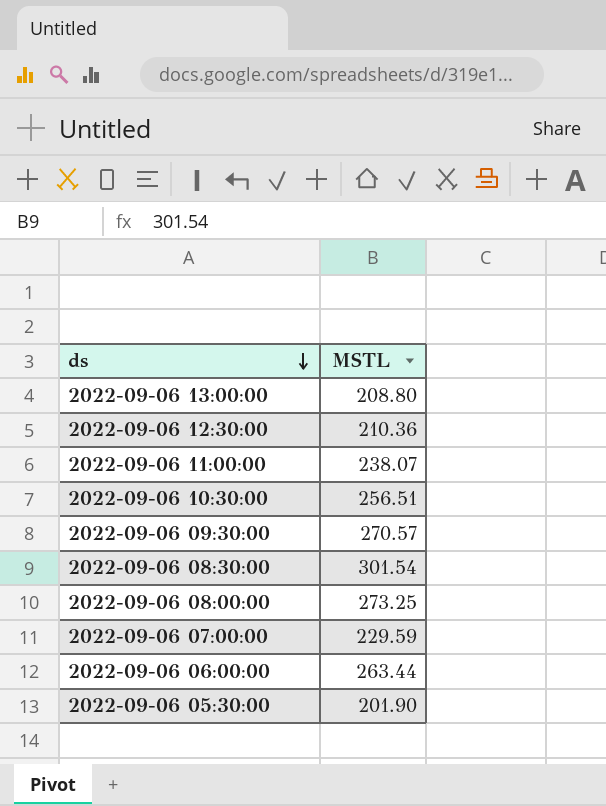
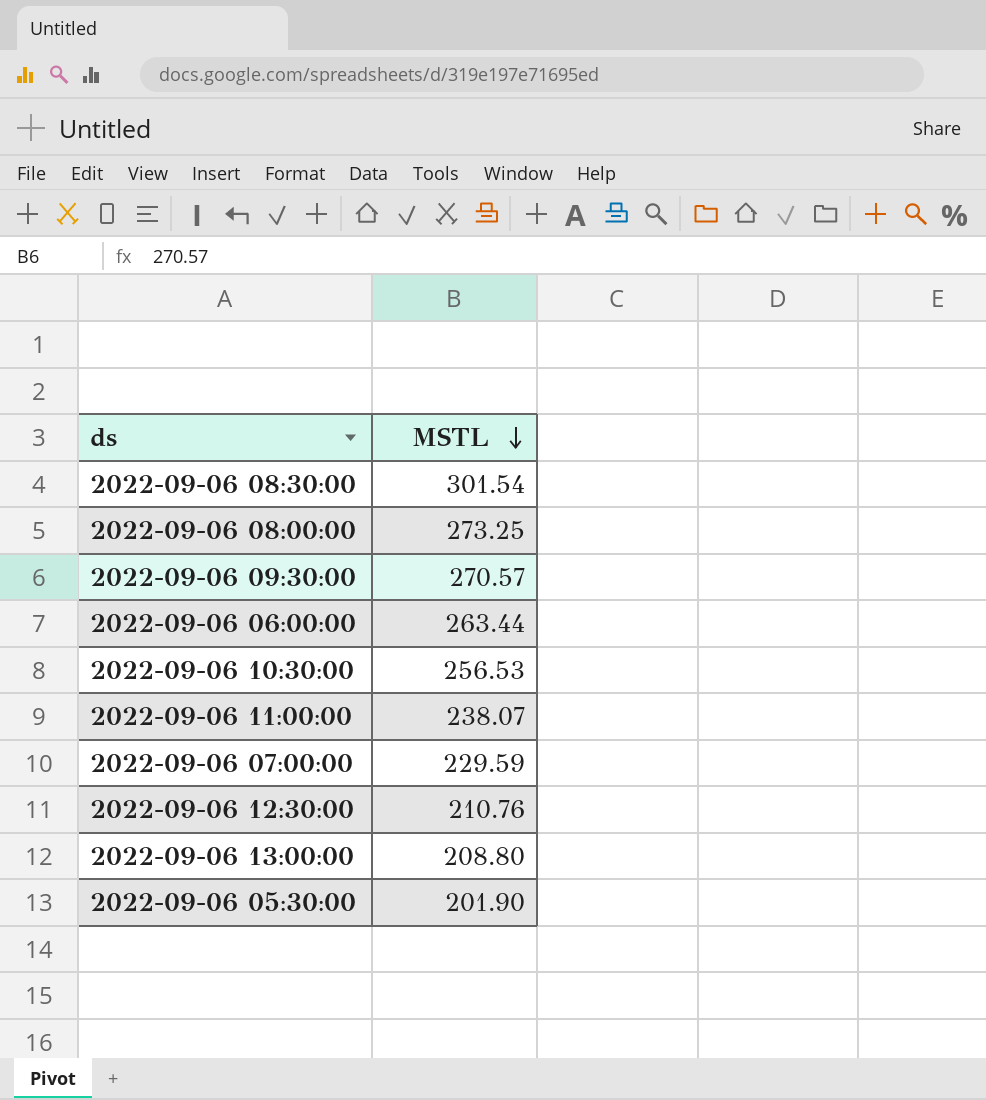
row order: ds descending -> MSTL descending
2022-09-06 10:30:00 | MSTL: 256.51 -> 256.53
2022-09-06 12:30:00 | MSTL: 210.36 -> 210.76

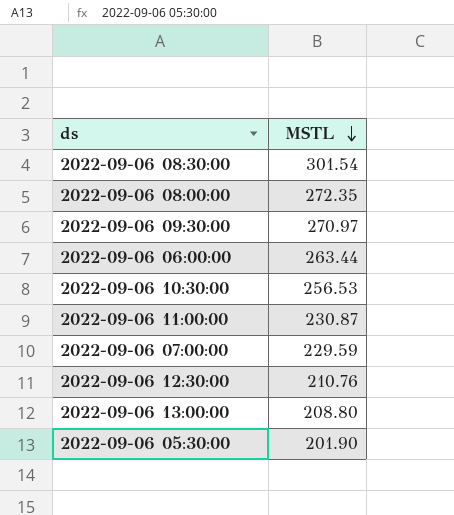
2022-09-06 08:00:00 | MSTL: 273.25 -> 272.35
2022-09-06 09:30:00 | MSTL: 270.57 -> 270.97
2022-09-06 11:00:00 | MSTL: 238.07 -> 230.87

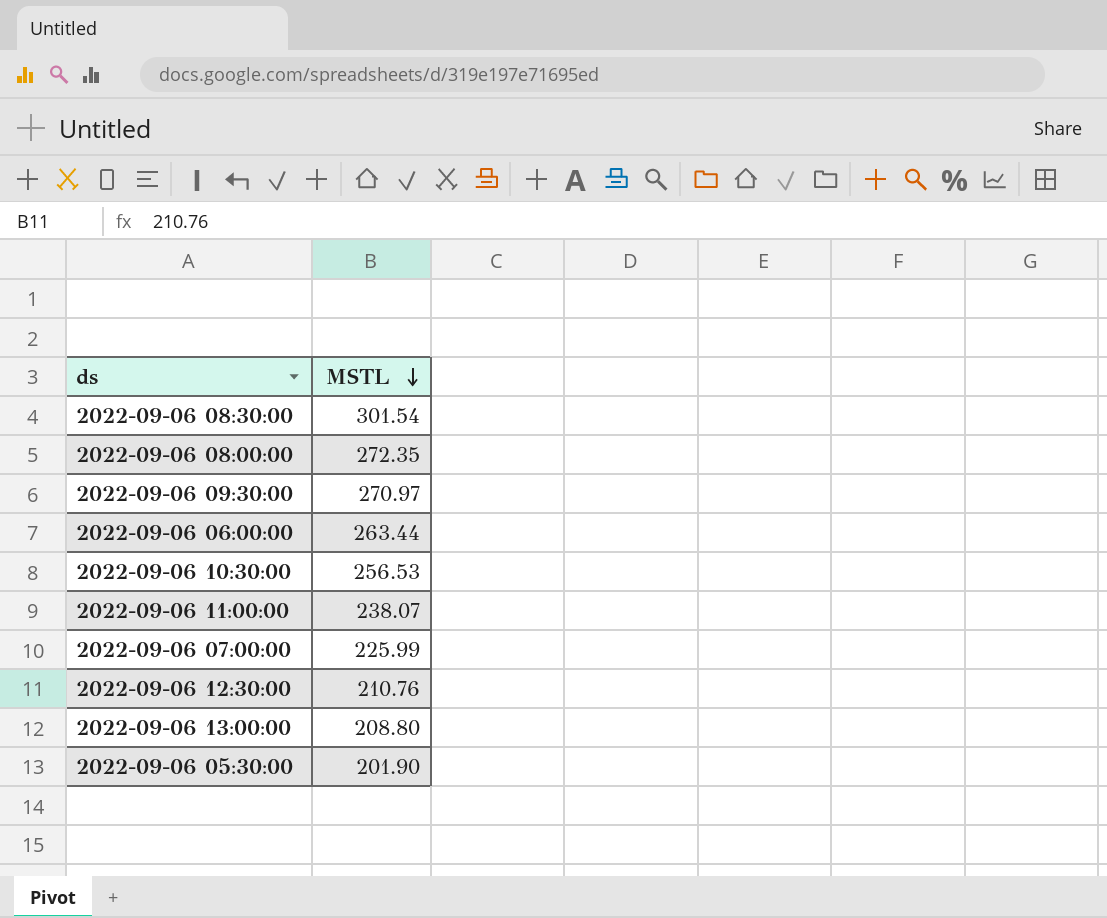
2022-09-06 11:00:00 | MSTL: 230.87 -> 238.07
2022-09-06 07:00:00 | MSTL: 229.59 -> 225.99

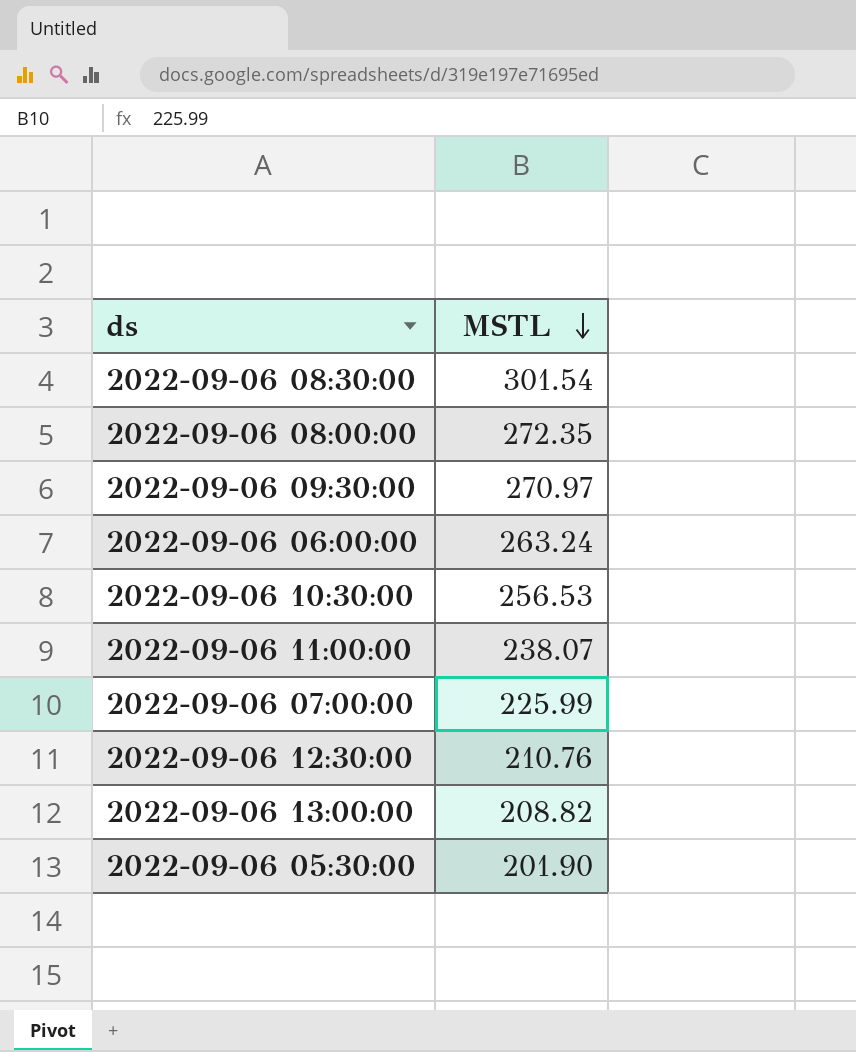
2022-09-06 06:00:00 | MSTL: 263.44 -> 263.24
2022-09-06 13:00:00 | MSTL: 208.80 -> 208.82

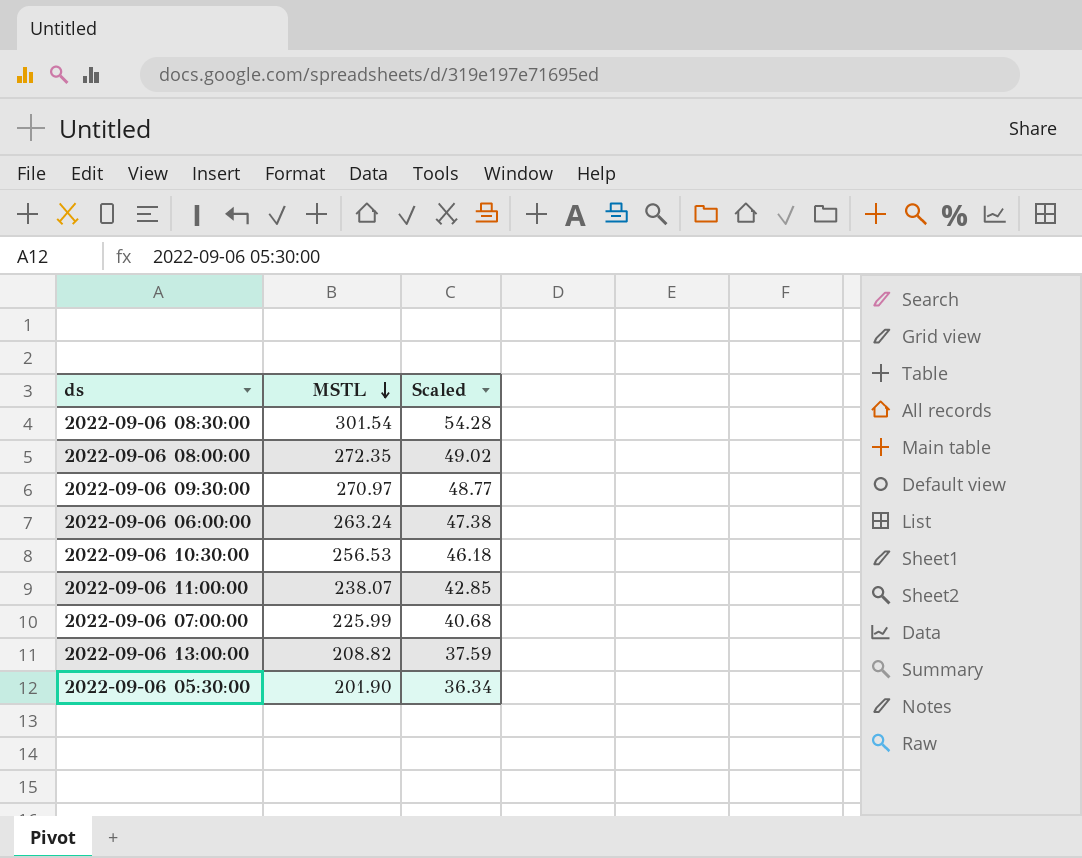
column Scaled | formula: none -> [MSTL] * 0.18
row 2022-09-06 12:30:00: 210.76 -> none

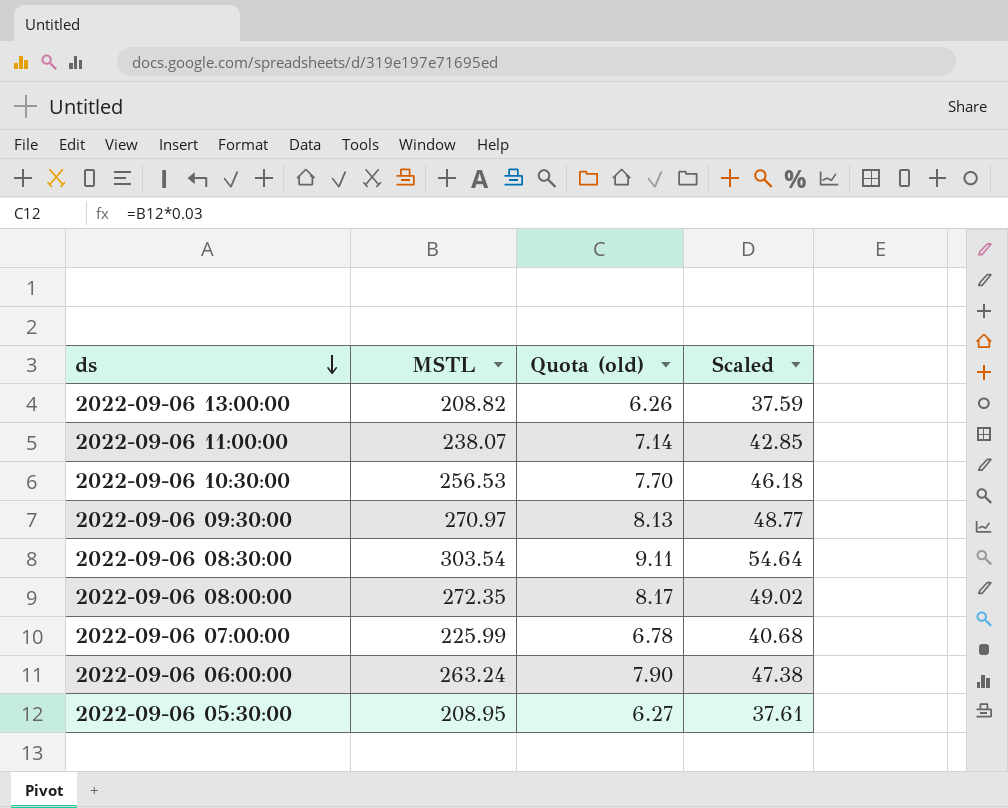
row order: MSTL descending -> ds descending
column Quota (old) | formula: none -> [MSTL] * 0.03
2022-09-06 08:30:00 | MSTL: 301.54 -> 303.54
2022-09-06 08:30:00 | Scaled: 54.28 -> 54.64
2022-09-06 05:30:00 | MSTL: 201.90 -> 208.95
2022-09-06 05:30:00 | Scaled: 36.34 -> 37.61

